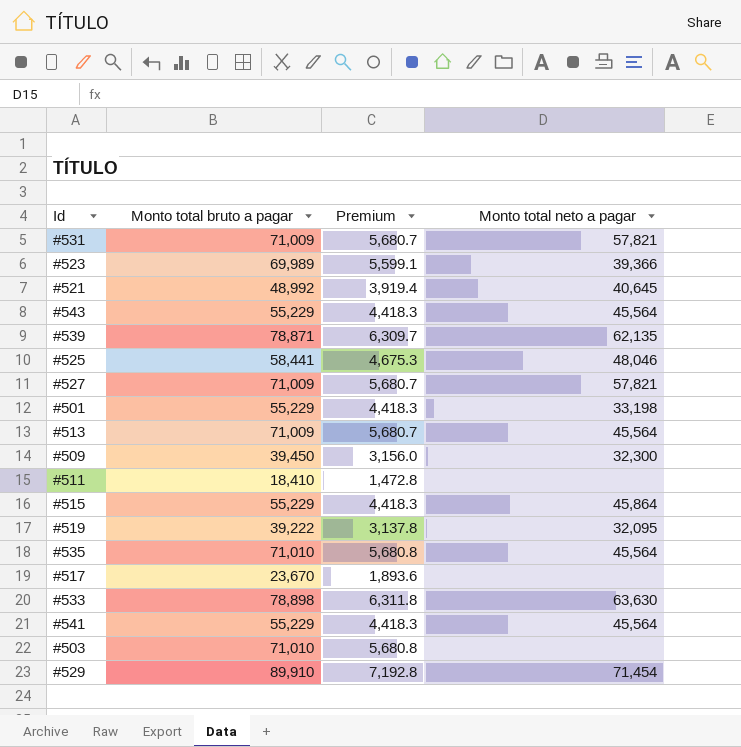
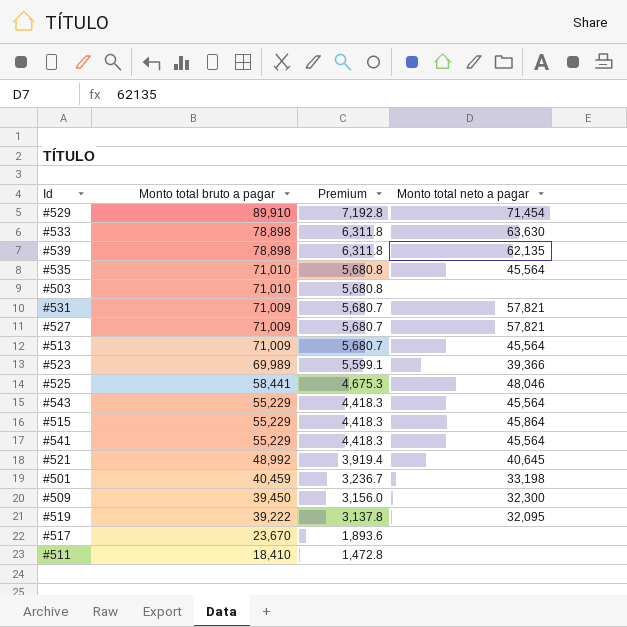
row order: none -> Monto total bruto a pagar descending
#539 | Monto total bruto a pagar: 78,871 -> 78,898
#539 | Premium: 6,309.7 -> 6,311.8
#501 | Monto total bruto a pagar: 55,229 -> 40,459
#501 | Premium: 4,418.3 -> 3,236.7

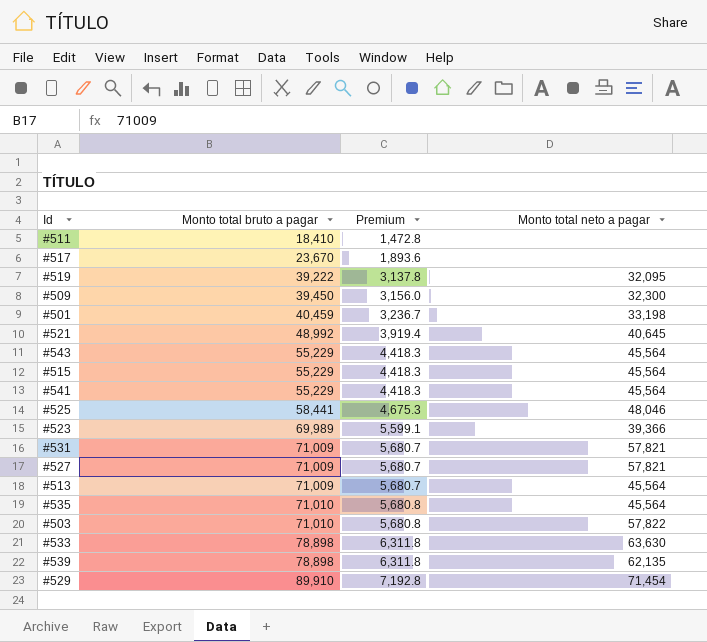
row order: Monto total bruto a pagar descending -> Monto total bruto a pagar ascending
#515 | Monto total neto a pagar: 45,864 -> 45,564
#503 | Monto total neto a pagar: none -> 57,822

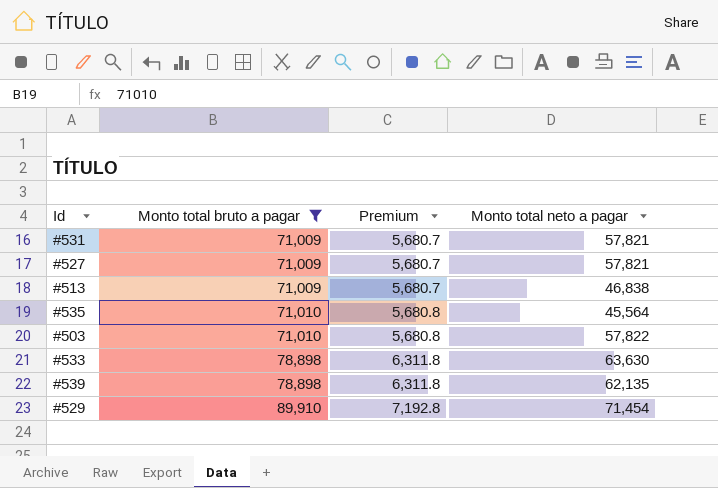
filter: none -> Monto total bruto a pagar >= 71,009
#513 | Monto total neto a pagar: 45,564 -> 46,838

